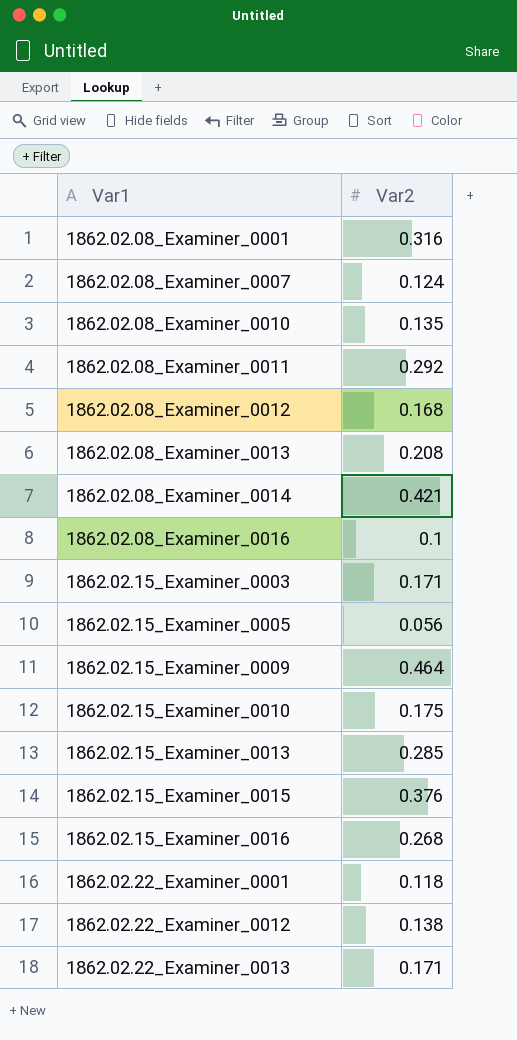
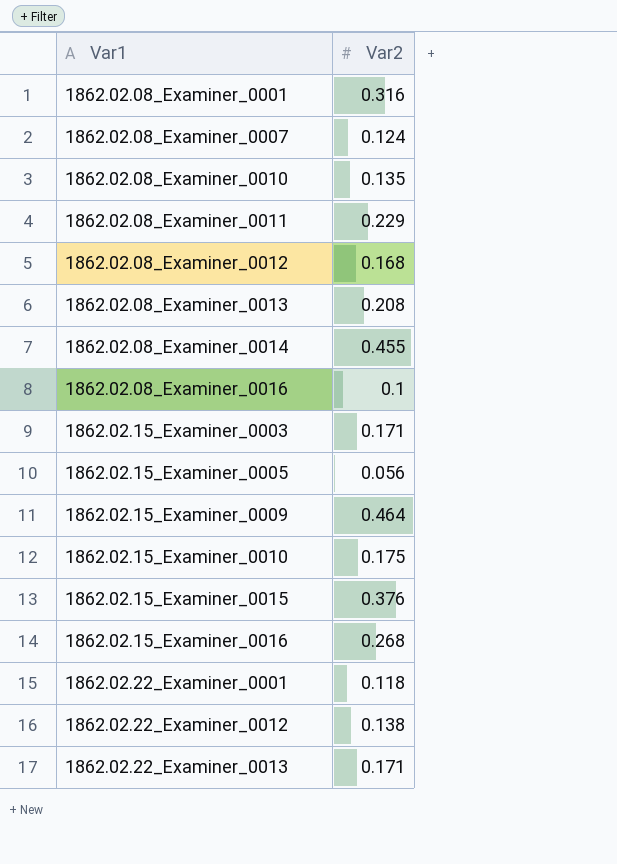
row 1862.02.15_Examiner_0013: 0.285 -> none
1862.02.08_Examiner_0011 | Var2: 0.292 -> 0.229
1862.02.08_Examiner_0014 | Var2: 0.421 -> 0.455

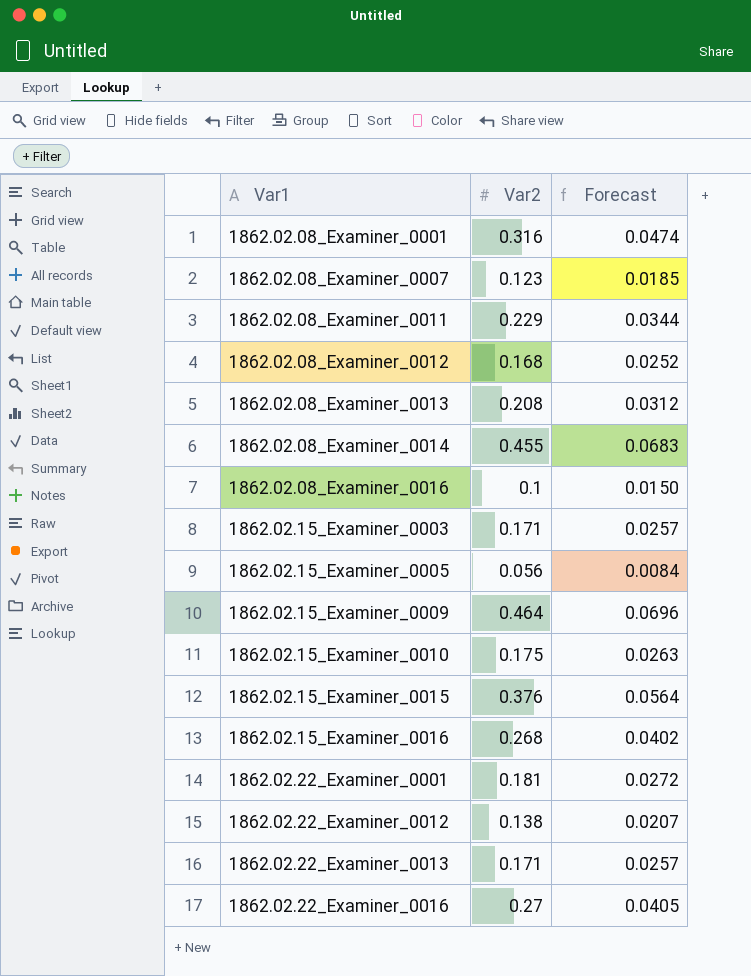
column Forecast | formula: none -> [Var2] * 0.15
row 1862.02.08_Examiner_0010: 0.135 -> none
1862.02.08_Examiner_0007 | Var2: 0.124 -> 0.123
1862.02.22_Examiner_0001 | Var2: 0.118 -> 0.181
row 1862.02.22_Examiner_0016: none -> 0.27 | 0.0405

